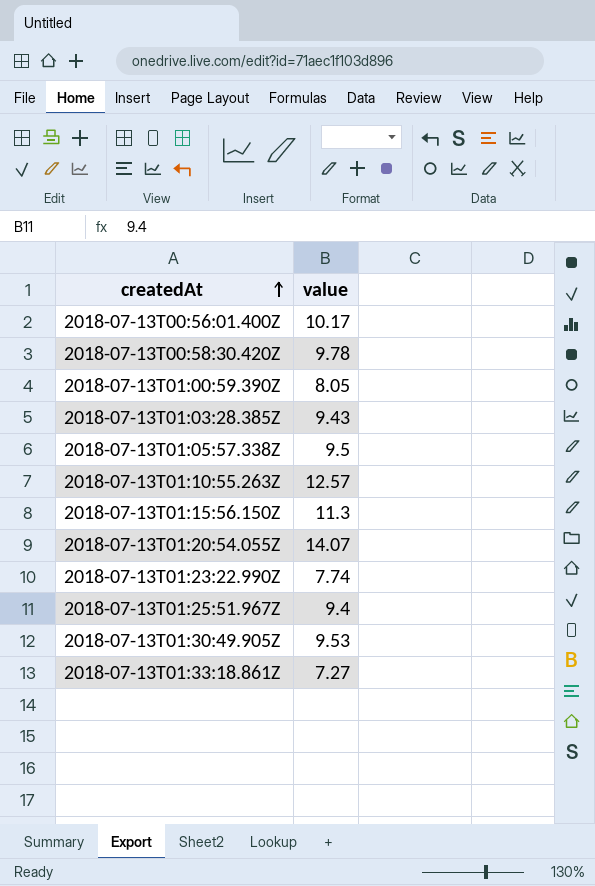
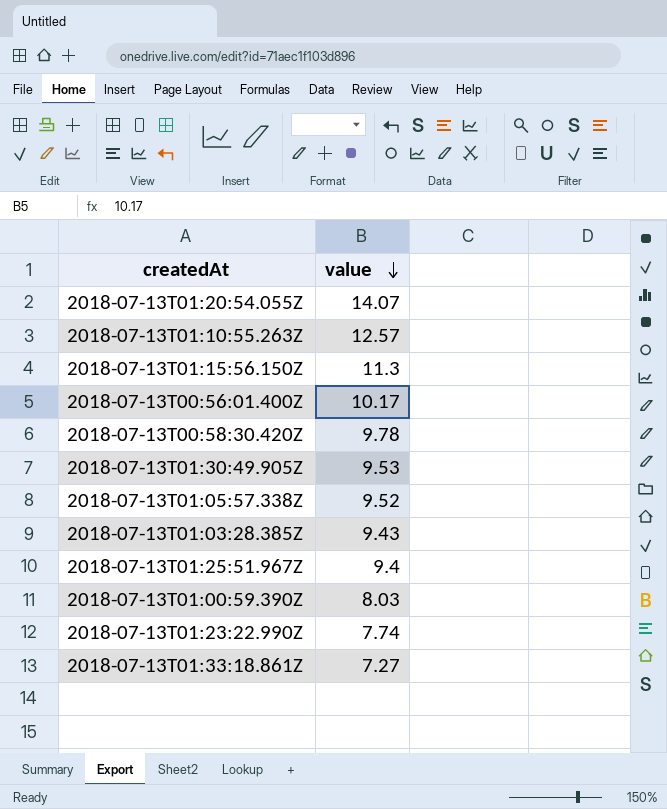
row order: createdAt ascending -> value descending
2018-07-13T01:05:57.338Z | value: 9.5 -> 9.52
2018-07-13T01:00:59.390Z | value: 8.05 -> 8.03

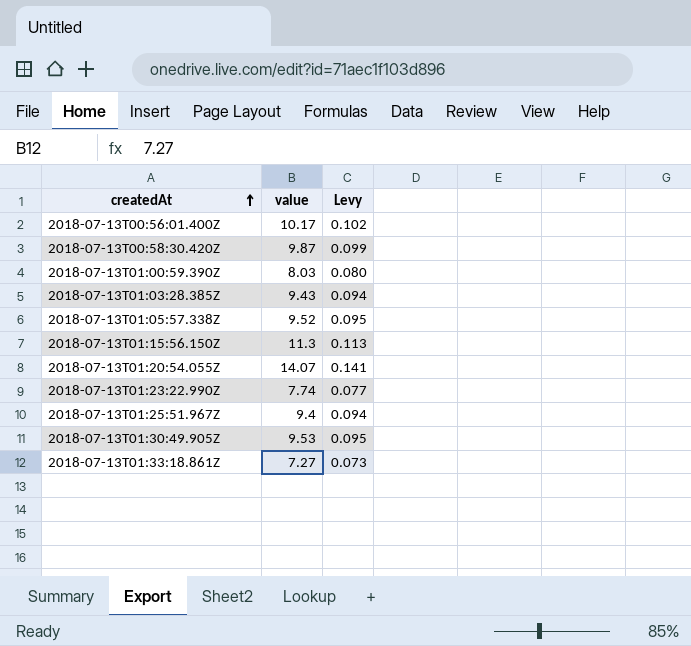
row order: value descending -> createdAt ascending
column Levy | formula: none -> [value] * 0.01
row 2018-07-13T01:10:55.263Z: 12.57 -> none
2018-07-13T00:58:30.420Z | value: 9.78 -> 9.87

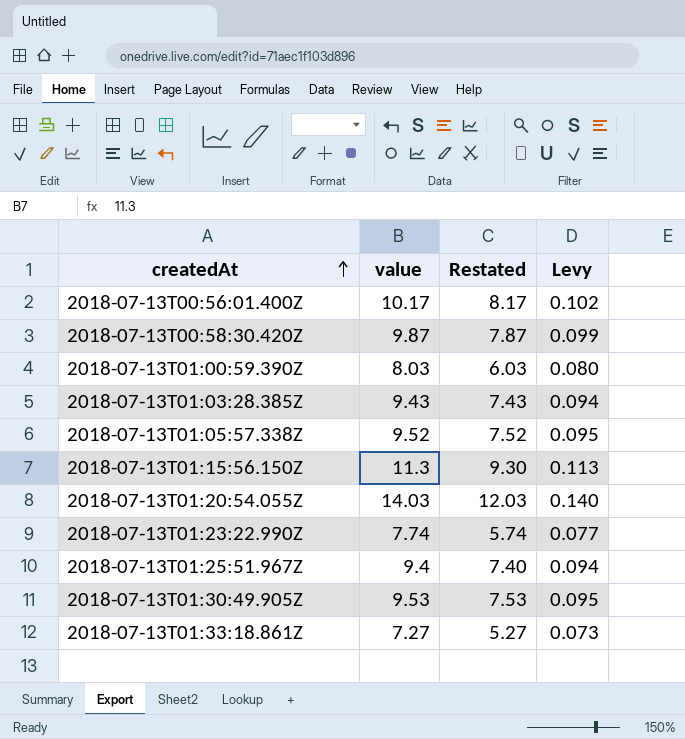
column Restated | formula: none -> [value] - 2
2018-07-13T01:20:54.055Z | value: 14.07 -> 14.03
2018-07-13T01:20:54.055Z | Levy: 0.141 -> 0.140

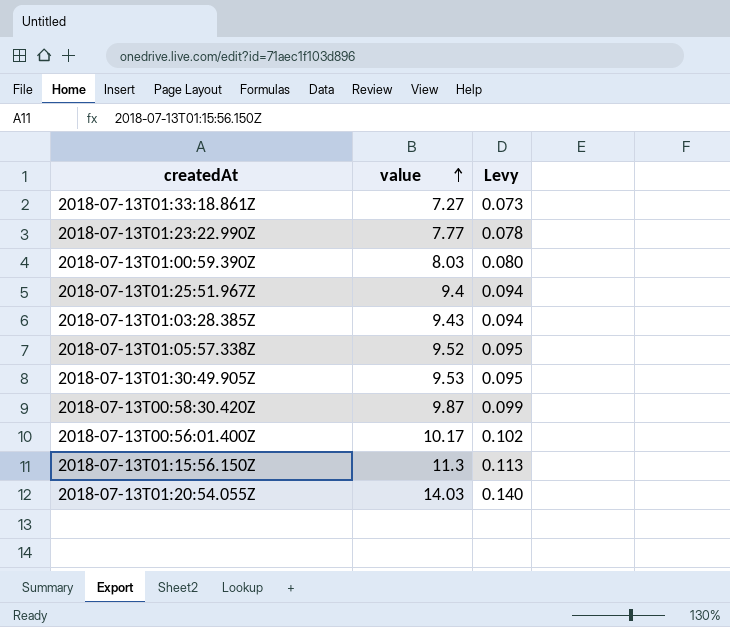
row order: createdAt ascending -> value ascending
column Restated | formula: [value] - 2 -> none
2018-07-13T01:23:22.990Z | value: 7.74 -> 7.77
2018-07-13T01:23:22.990Z | Levy: 0.077 -> 0.078

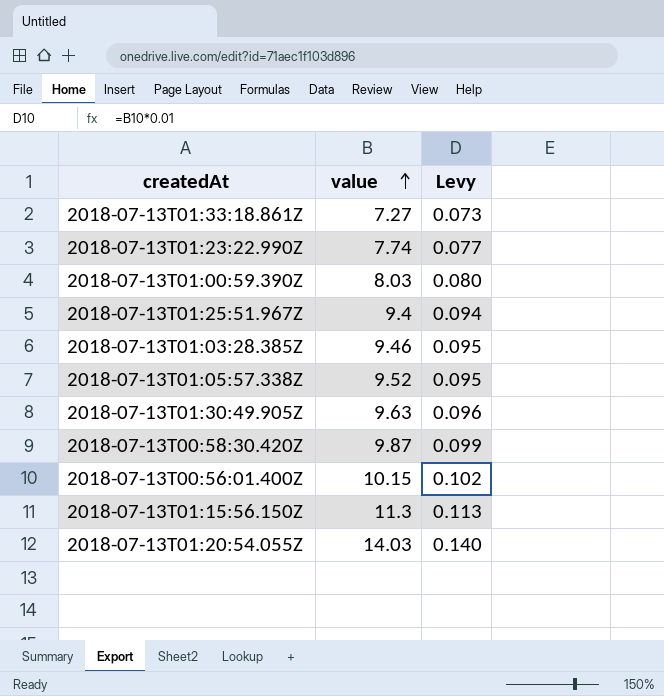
2018-07-13T01:23:22.990Z | value: 7.77 -> 7.74
2018-07-13T01:23:22.990Z | Levy: 0.078 -> 0.077
2018-07-13T01:03:28.385Z | value: 9.43 -> 9.46
2018-07-13T01:03:28.385Z | Levy: 0.094 -> 0.095
2018-07-13T01:30:49.905Z | value: 9.53 -> 9.63
2018-07-13T01:30:49.905Z | Levy: 0.095 -> 0.096
2018-07-13T00:56:01.400Z | value: 10.17 -> 10.15

